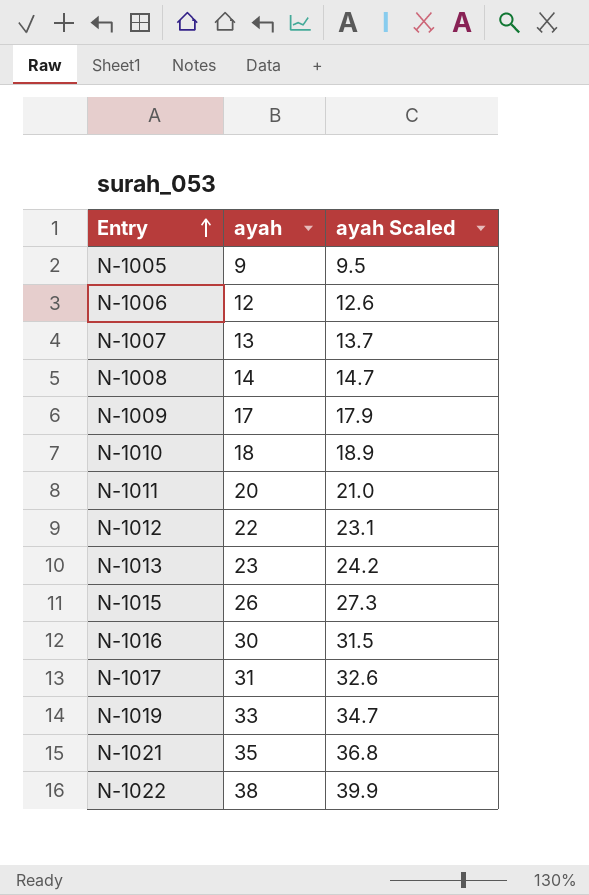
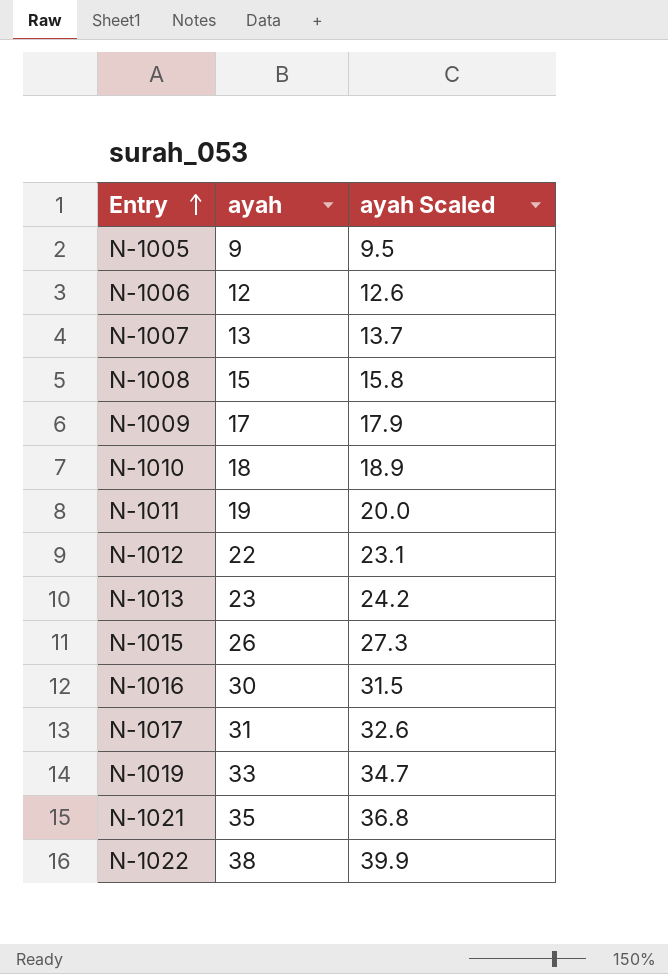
N-1008 | ayah: 14 -> 15
N-1008 | ayah Scaled: 14.7 -> 15.8
N-1011 | ayah: 20 -> 19
N-1011 | ayah Scaled: 21.0 -> 20.0

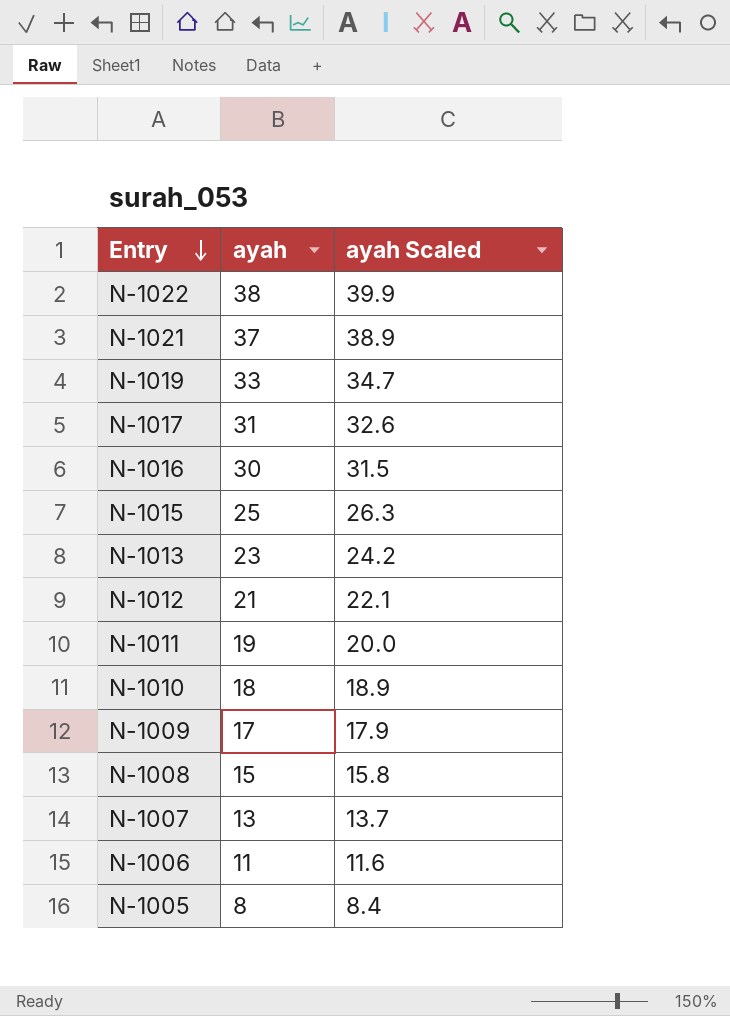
row order: Entry ascending -> Entry descending
N-1021 | ayah: 35 -> 37
N-1021 | ayah Scaled: 36.8 -> 38.9
N-1015 | ayah: 26 -> 25
N-1015 | ayah Scaled: 27.3 -> 26.3
N-1012 | ayah: 22 -> 21
N-1012 | ayah Scaled: 23.1 -> 22.1
N-1006 | ayah: 12 -> 11
N-1006 | ayah Scaled: 12.6 -> 11.6
N-1005 | ayah: 9 -> 8
N-1005 | ayah Scaled: 9.5 -> 8.4

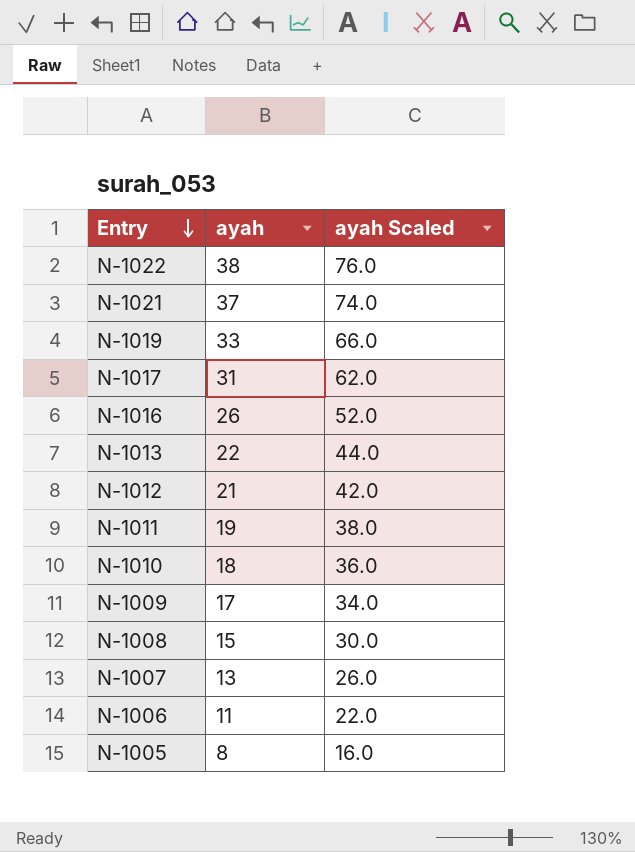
column ayah Scaled | formula: [ayah] * 1.05 -> [ayah] * 2
row N-1015: 25 | 26.3 -> none
N-1016 | ayah: 30 -> 26
N-1013 | ayah: 23 -> 22

